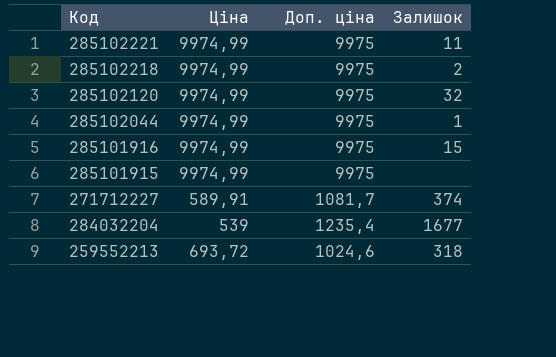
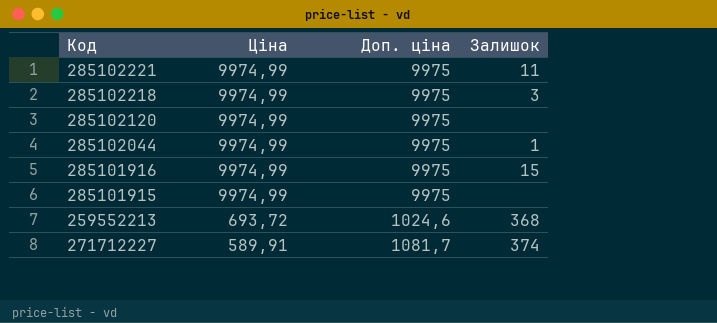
row order: none -> Ціна descending
row 284032204: 539 | 1235,4 | 1677 -> none
285102218 | Залишок: 2 -> 3
285102120 | Залишок: 32 -> none
259552213 | Залишок: 318 -> 368

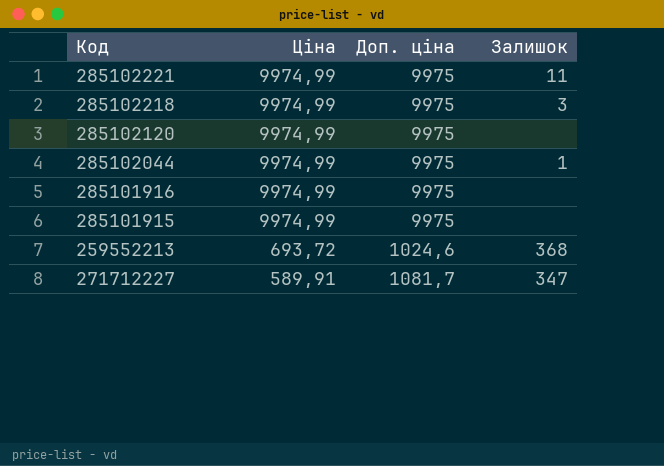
285101916 | Залишок: 15 -> none
271712227 | Залишок: 374 -> 347

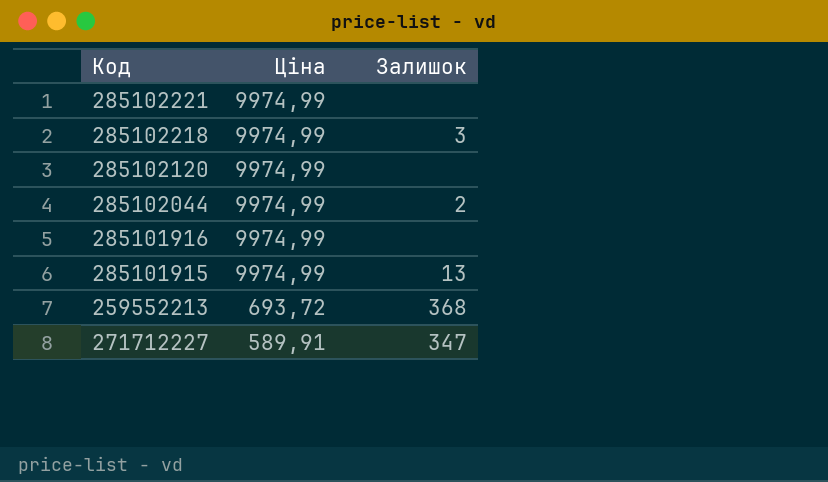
column Доп. ціна | position: 3 -> none
285102221 | Залишок: 11 -> none
285102044 | Залишок: 1 -> 2
285101915 | Залишок: none -> 13

